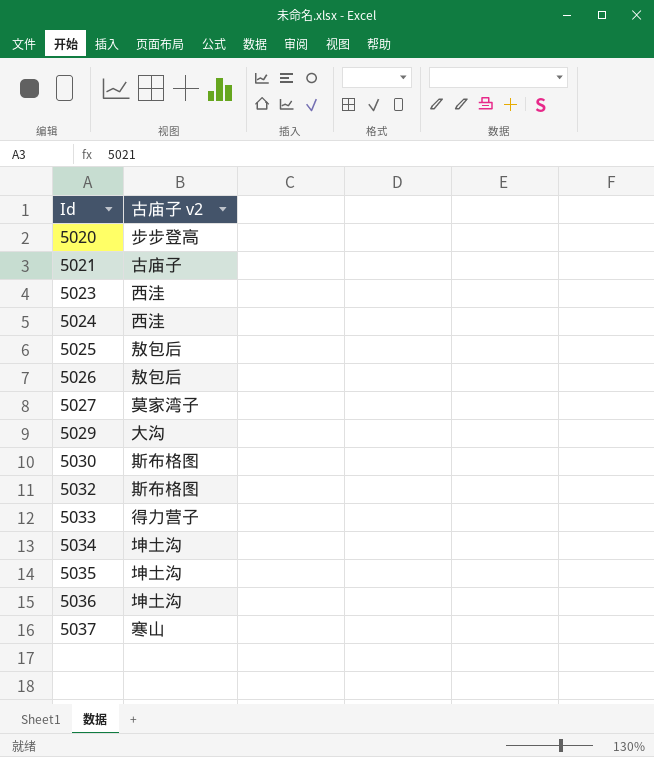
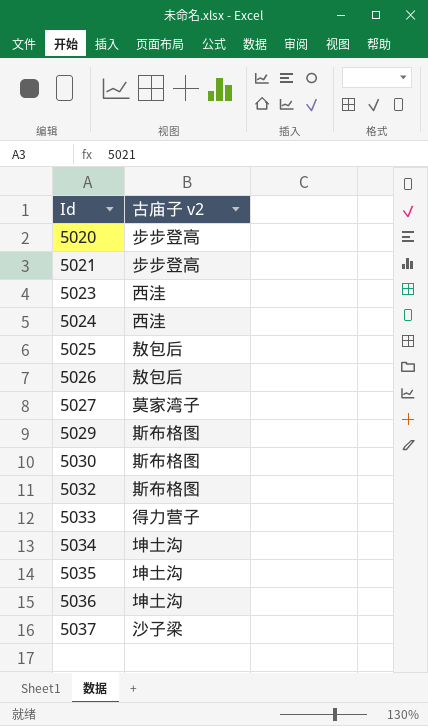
5021 | 古庙子 v2: 古庙子 -> 步步登高
5029 | 古庙子 v2: 大沟 -> 斯布格图
5037 | 古庙子 v2: 寒山 -> 沙子梁

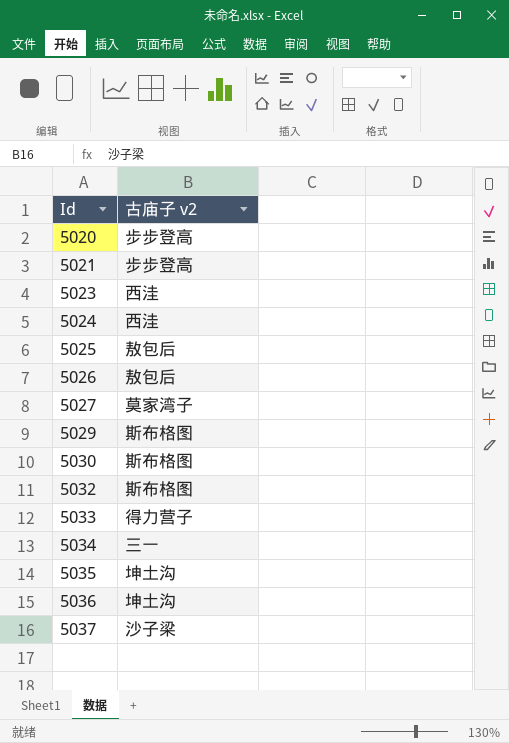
5034 | 古庙子 v2: 坤土沟 -> 三一

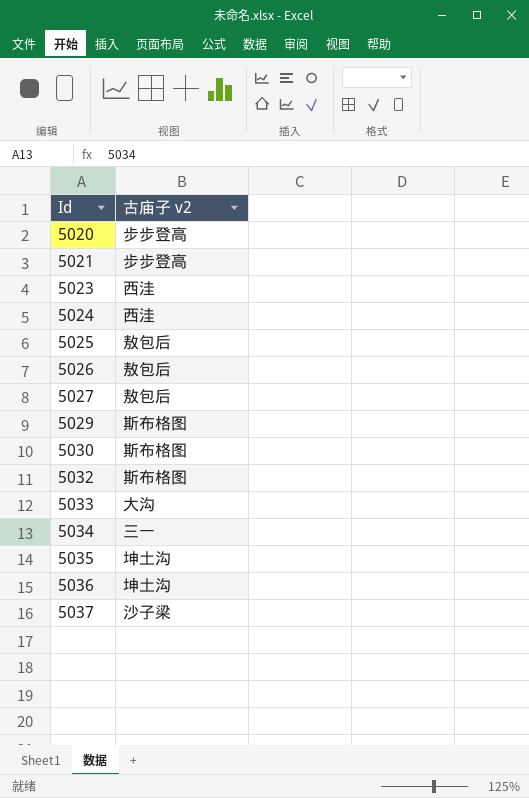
5027 | 古庙子 v2: 莫家湾子 -> 敖包后
5033 | 古庙子 v2: 得力营子 -> 大沟

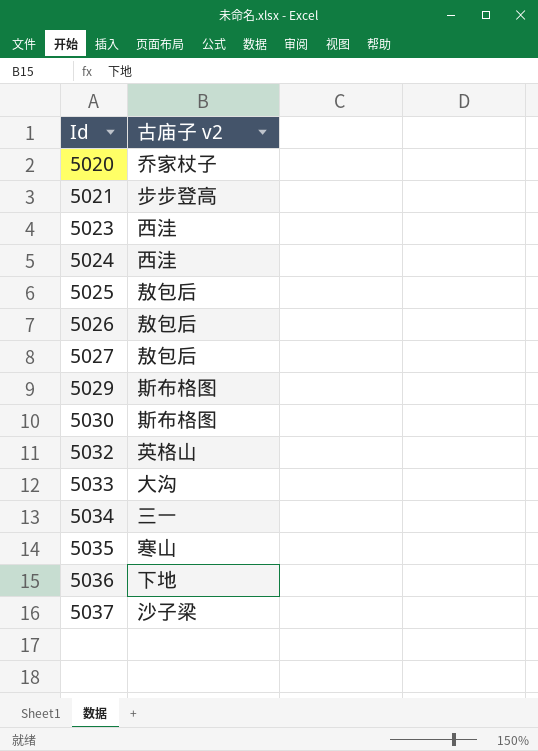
5020 | 古庙子 v2: 步步登高 -> 乔家杖子
5032 | 古庙子 v2: 斯布格图 -> 英格山
5035 | 古庙子 v2: 坤土沟 -> 寒山
5036 | 古庙子 v2: 坤土沟 -> 下地

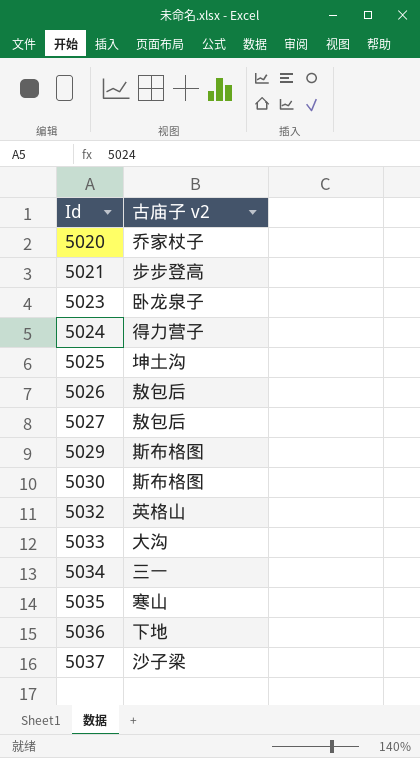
5023 | 古庙子 v2: 西洼 -> 卧龙泉子
5024 | 古庙子 v2: 西洼 -> 得力营子
5025 | 古庙子 v2: 敖包后 -> 坤土沟

